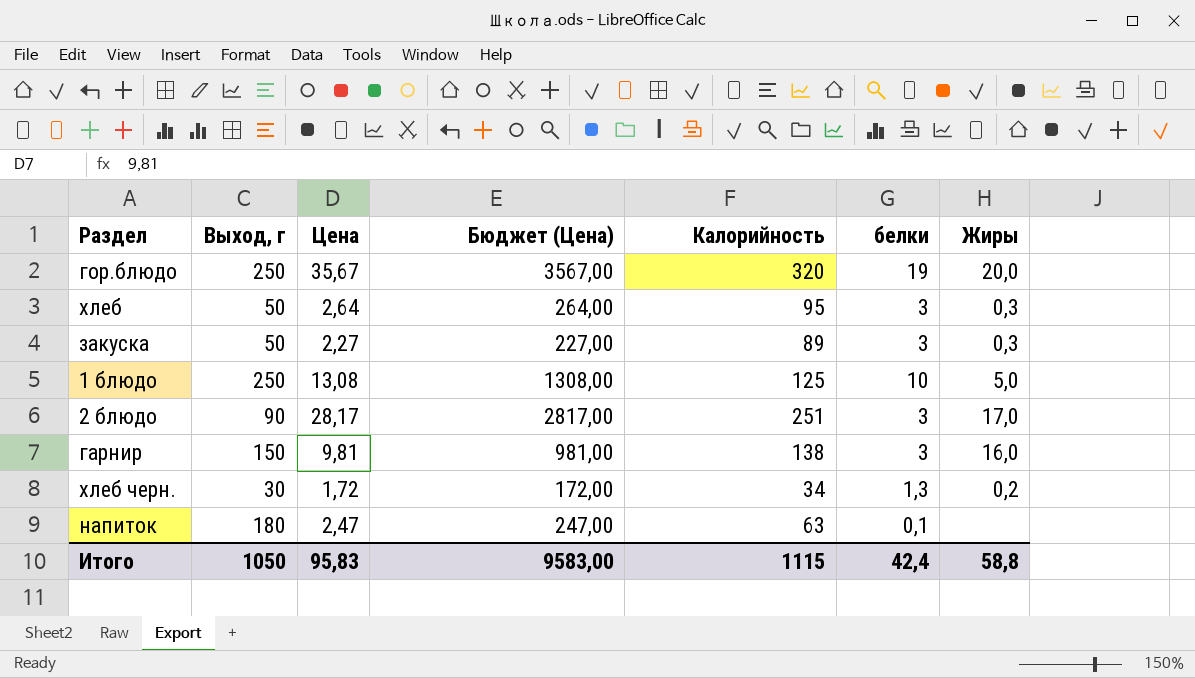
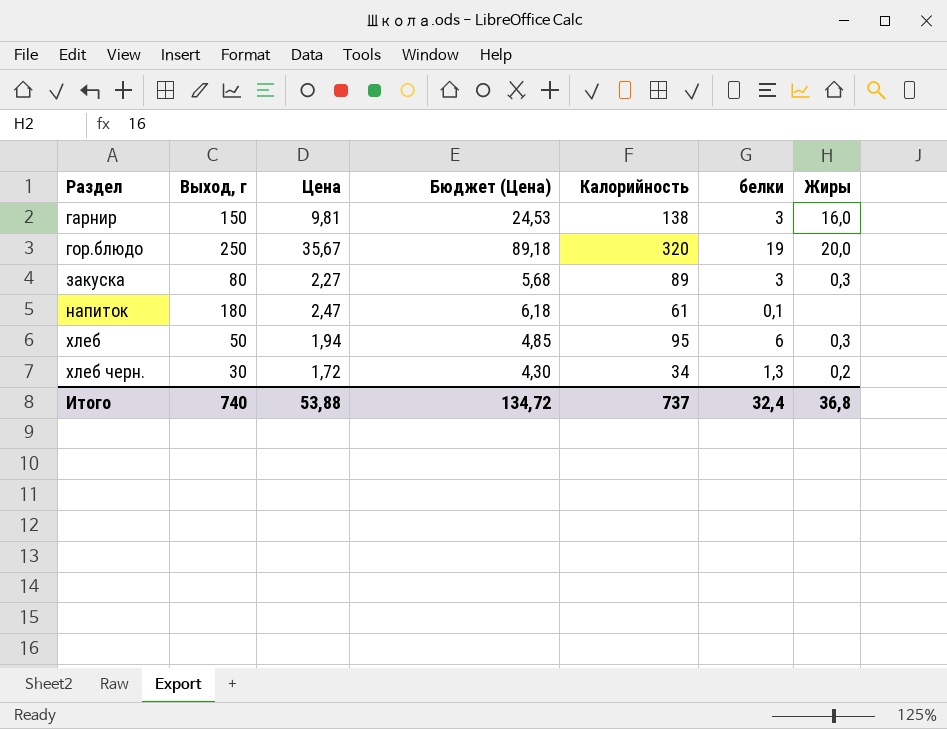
row order: none -> Раздел ascending
column Бюджет (Цена) | formula: [Цена] * 100 -> [Цена] * 2,5
row 1 блюдо: 250 | 13,08 | 1308,00 | 125 | 10 | 5,0 -> none
row 2 блюдо: 90 | 28,17 | 2817,00 | 251 | 3 | 17,0 -> none
закуска | Выход, г: 50 -> 80
напиток | Калорийность: 63 -> 61
хлеб | Цена: 2,64 -> 1,94
хлеб | белки: 3 -> 6
Итого | Выход, г: 1050 -> 740
Итого | Цена: 95,83 -> 53,88
Итого | Бюджет (Цена): 9583,00 -> 134,72
Итого | Калорийность: 1115 -> 737
Итого | белки: 42,4 -> 32,4
Итого | Жиры: 58,8 -> 36,8

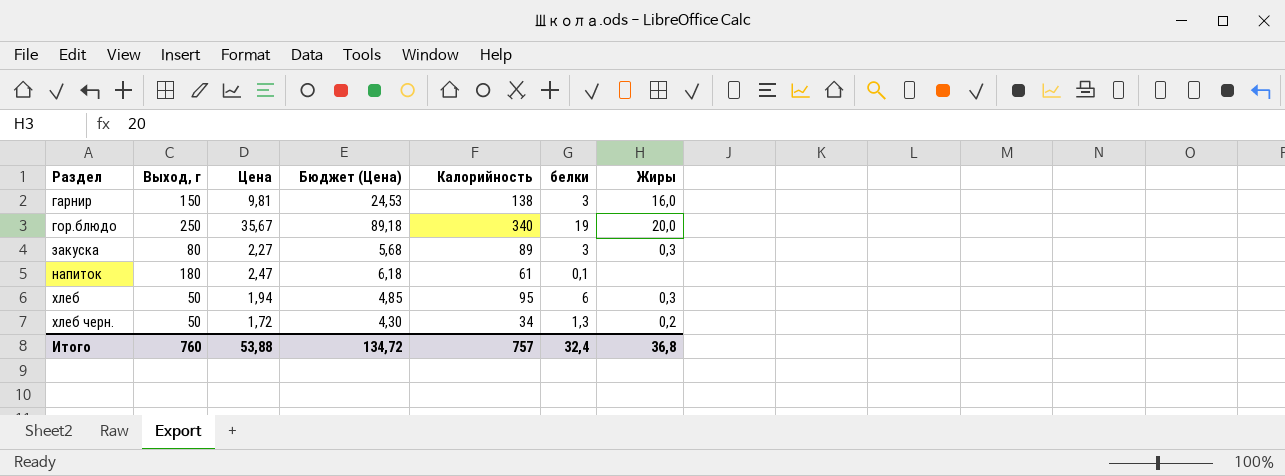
гор.блюдо | Калорийность: 320 -> 340
хлеб черн. | Выход, г: 30 -> 50
Итого | Выход, г: 740 -> 760
Итого | Калорийность: 737 -> 757

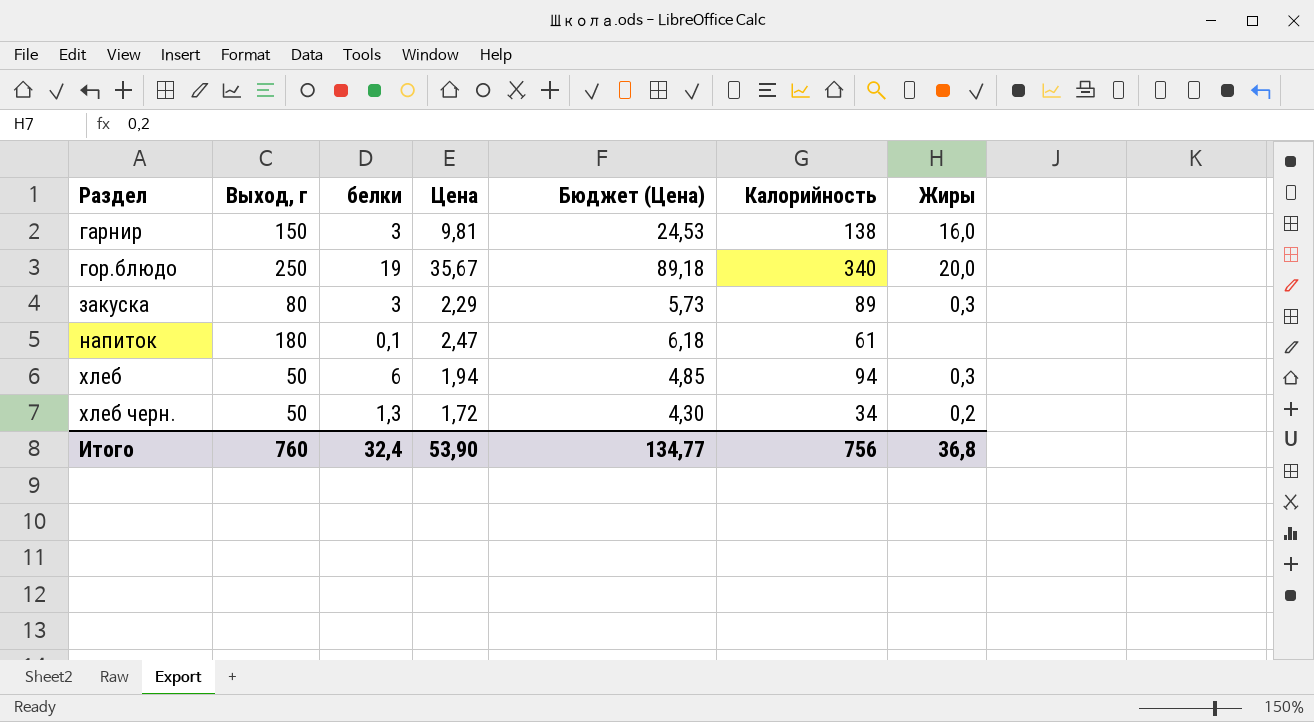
column белки | position: 6 -> 3
закуска | Цена: 2,27 -> 2,29
закуска | Бюджет (Цена): 5,68 -> 5,73
хлеб | Калорийность: 95 -> 94
Итого | Цена: 53,88 -> 53,90
Итого | Бюджет (Цена): 134,72 -> 134,77
Итого | Калорийность: 757 -> 756

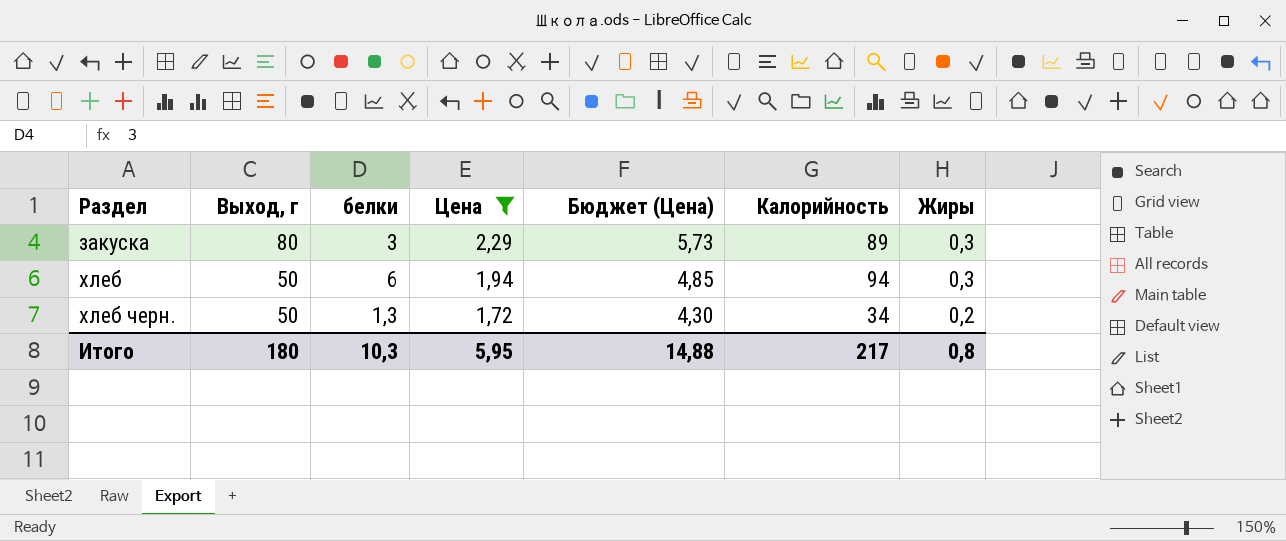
filter: none -> Цена <= 2,29
Итого | Выход, г: 760 -> 180
Итого | белки: 32,4 -> 10,3
Итого | Цена: 53,90 -> 5,95
Итого | Бюджет (Цена): 134,77 -> 14,88
Итого | Калорийность: 756 -> 217
Итого | Жиры: 36,8 -> 0,8

